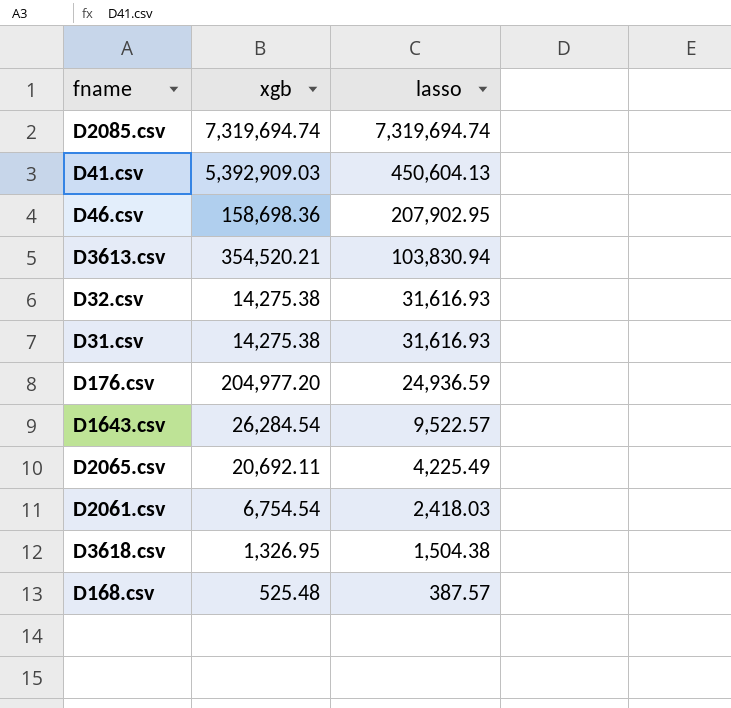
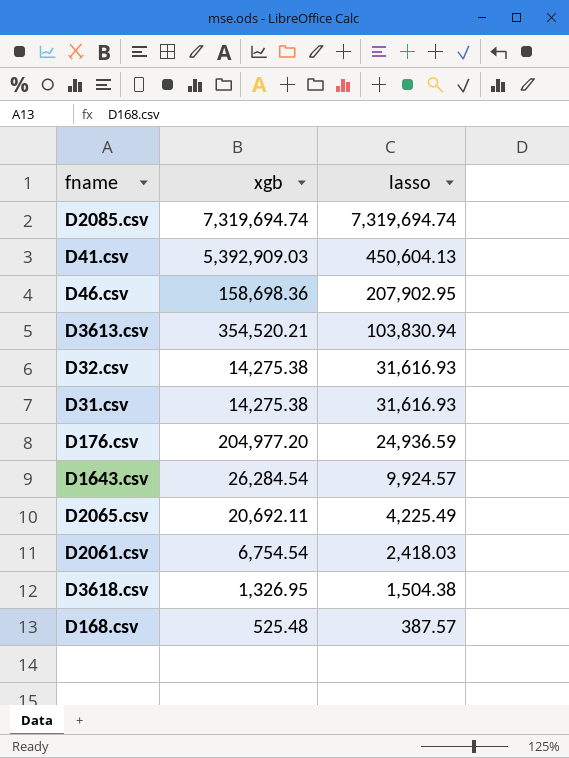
D1643.csv | lasso: 9,522.57 -> 9,924.57

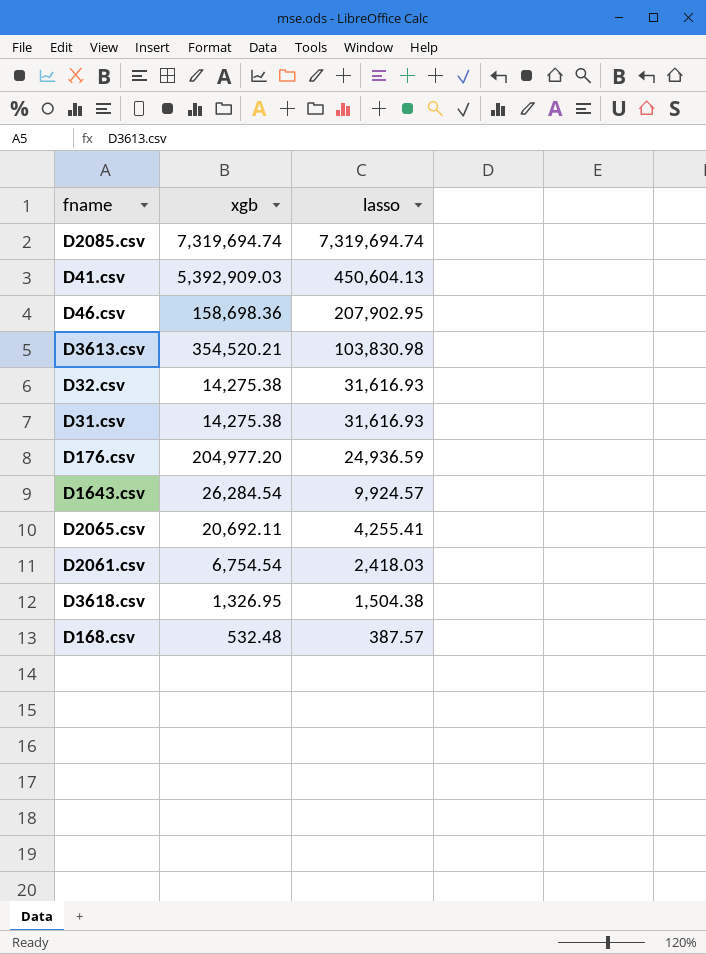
D3613.csv | lasso: 103,830.94 -> 103,830.98
D2065.csv | lasso: 4,225.49 -> 4,255.41
D168.csv | xgb: 525.48 -> 532.48

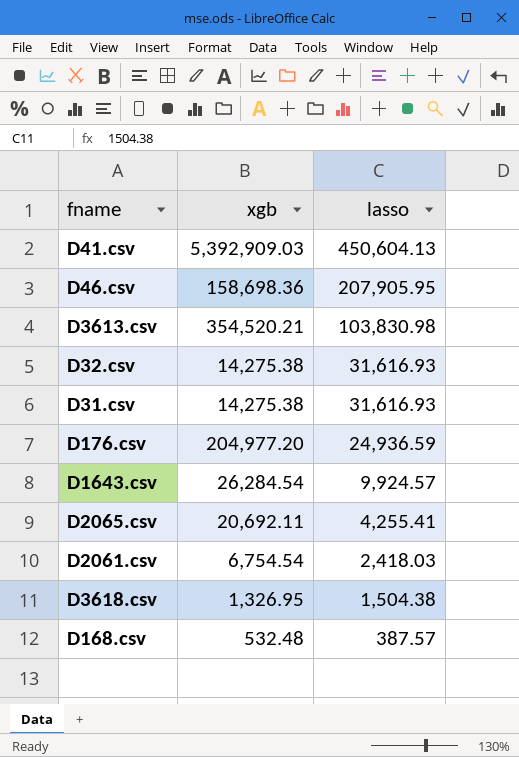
row D2085.csv: 7,319,694.74 | 7,319,694.74 -> none
D46.csv | lasso: 207,902.95 -> 207,905.95

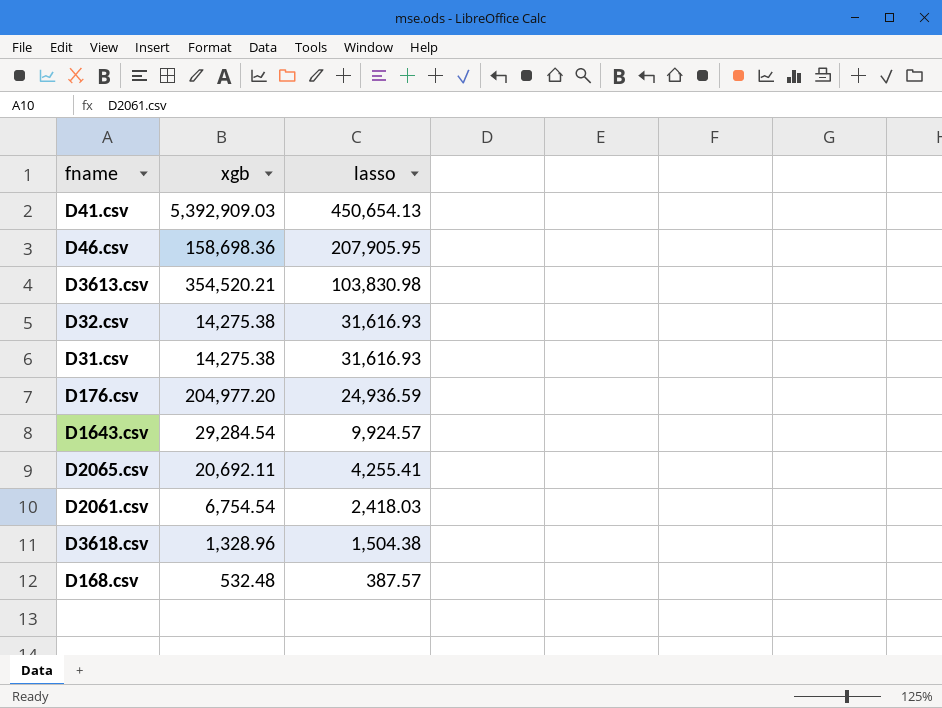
D41.csv | lasso: 450,604.13 -> 450,654.13
D1643.csv | xgb: 26,284.54 -> 29,284.54
D3618.csv | xgb: 1,326.95 -> 1,328.96

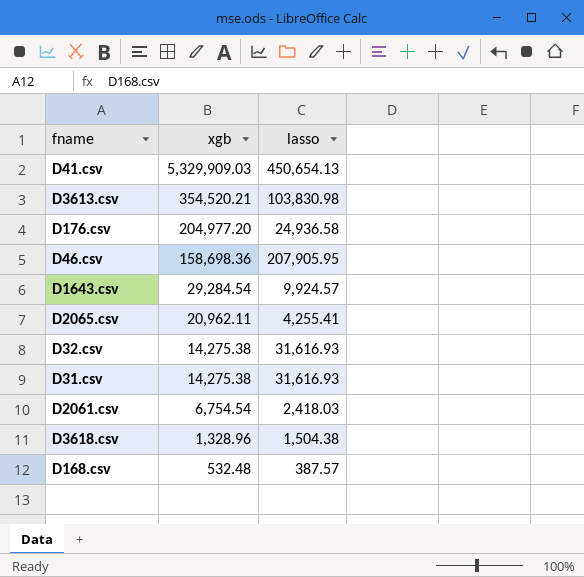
row order: lasso descending -> xgb descending
D41.csv | xgb: 5,392,909.03 -> 5,329,909.03
D176.csv | lasso: 24,936.59 -> 24,936.58
D2065.csv | xgb: 20,692.11 -> 20,962.11

